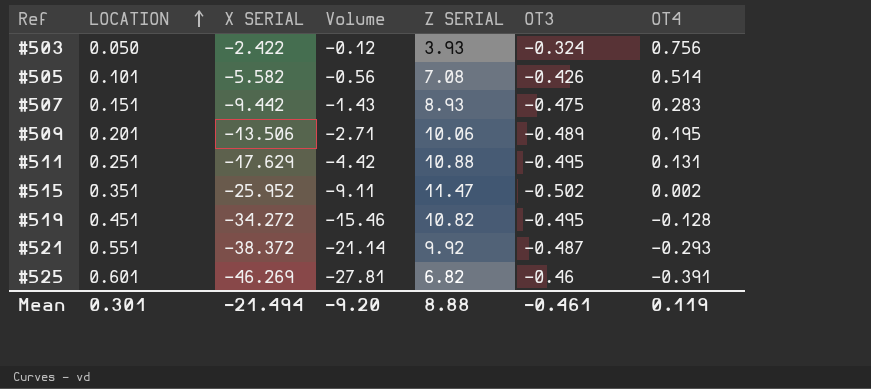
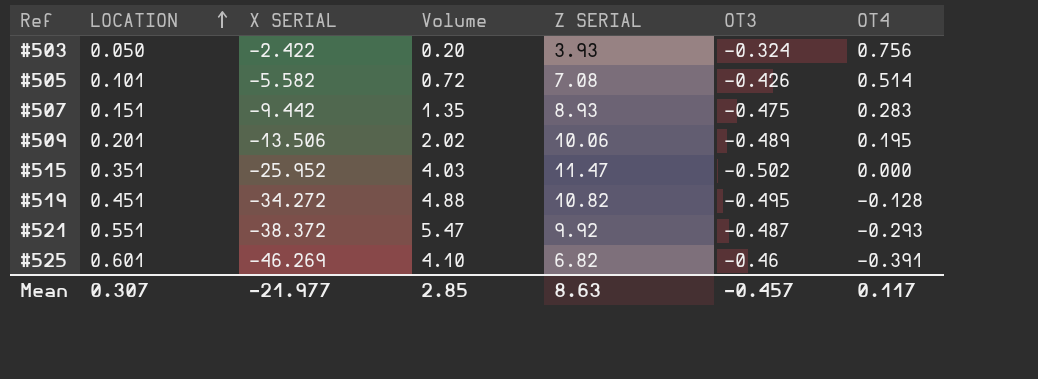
column Volume | formula: [LOCATION] * [X SERIAL] -> [LOCATION] * [Z SERIAL]
row #511: 0.251 | -17.629 | -4.42 | 10.88 | -0.495 | 0.131 -> none
#515 | OT4: 0.002 -> 0.000
Mean | LOCATION: 0.301 -> 0.307
Mean | X SERIAL: -21.494 -> -21.977
Mean | Volume: -9.20 -> 2.85
Mean | Z SERIAL: 8.88 -> 8.63
Mean | OT3: -0.461 -> -0.457
Mean | OT4: 0.119 -> 0.117

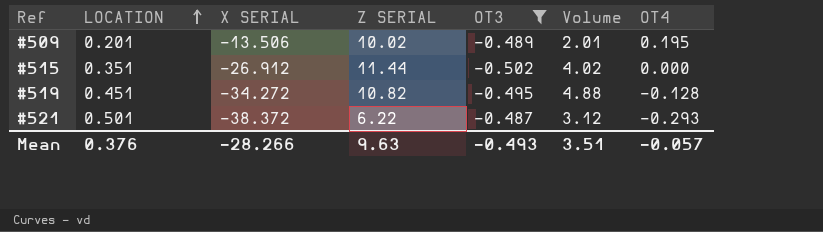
filter: none -> OT3 <= -0.487
column Volume | position: 4 -> 6
#509 | Z SERIAL: 10.06 -> 10.02
#509 | Volume: 2.02 -> 2.01
#515 | X SERIAL: -25.952 -> -26.912
#515 | Z SERIAL: 11.47 -> 11.44
#515 | Volume: 4.03 -> 4.02
#521 | LOCATION: 0.551 -> 0.501
#521 | Z SERIAL: 9.92 -> 6.22
#521 | Volume: 5.47 -> 3.12
Mean | LOCATION: 0.307 -> 0.376
Mean | X SERIAL: -21.977 -> -28.266
Mean | Z SERIAL: 8.63 -> 9.63
Mean | OT3: -0.457 -> -0.493
Mean | Volume: 2.85 -> 3.51
Mean | OT4: 0.117 -> -0.057

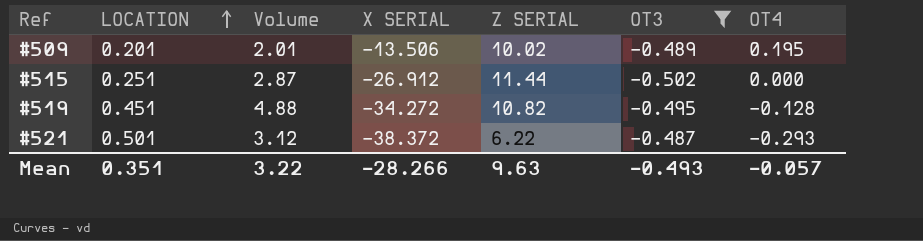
column Volume | position: 6 -> 3
#515 | LOCATION: 0.351 -> 0.251
#515 | Volume: 4.02 -> 2.87
Mean | LOCATION: 0.376 -> 0.351
Mean | Volume: 3.51 -> 3.22

